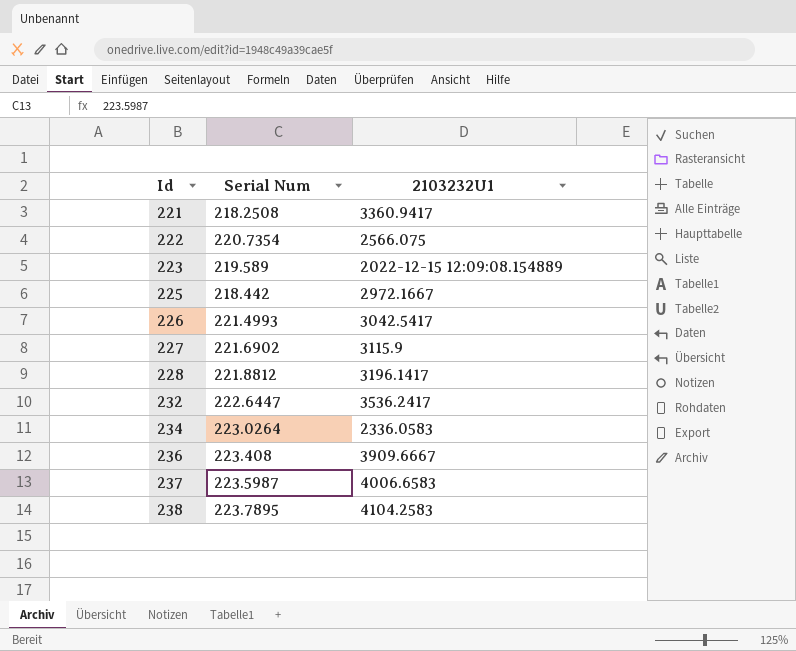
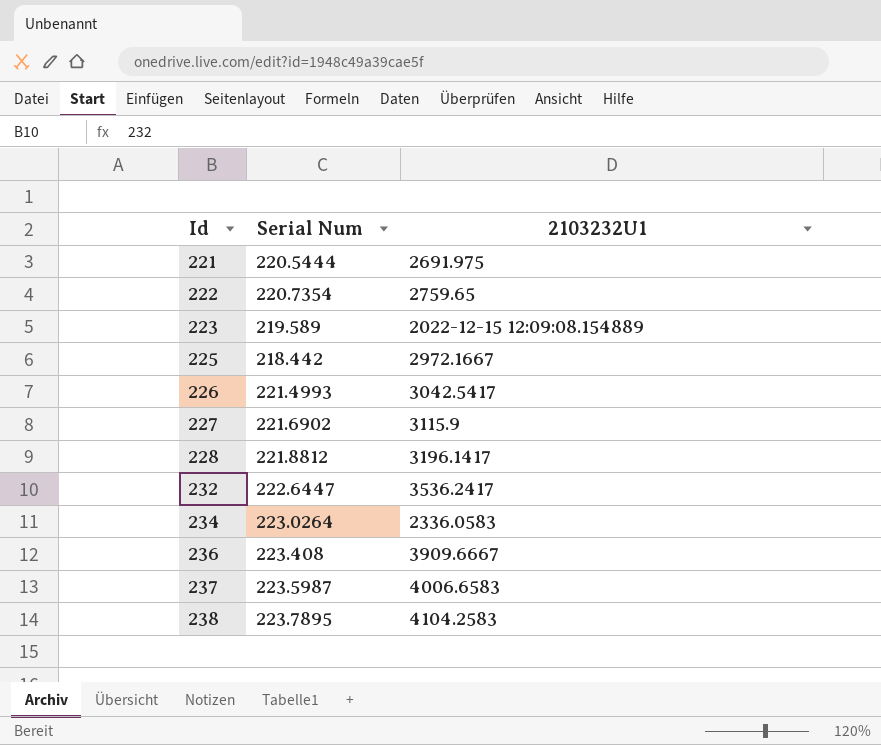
221 | Serial Num: 218.2508 -> 220.5444
221 | 2103232U1: 3360.9417 -> 2691.975
222 | 2103232U1: 2566.075 -> 2759.65

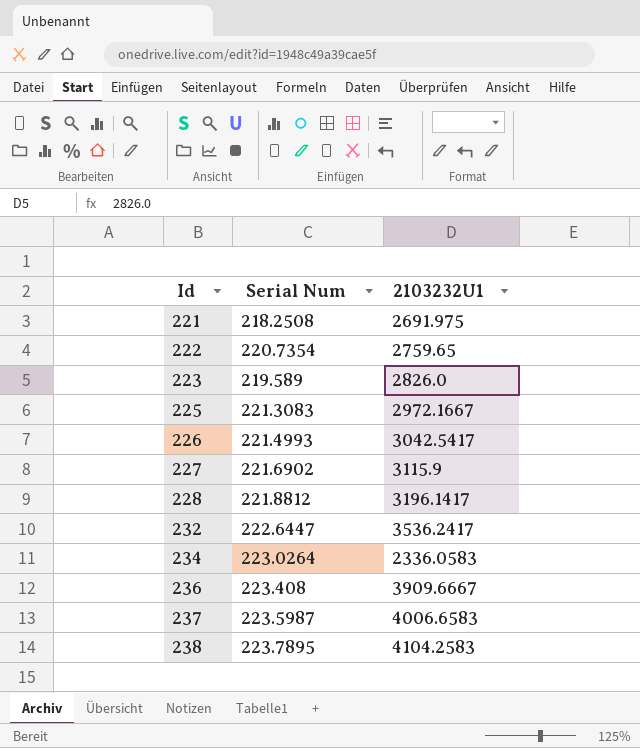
221 | Serial Num: 220.5444 -> 218.2508
223 | 2103232U1: 2022-12-15 12:09:08.154889 -> 2826.0
225 | Serial Num: 218.442 -> 221.3083

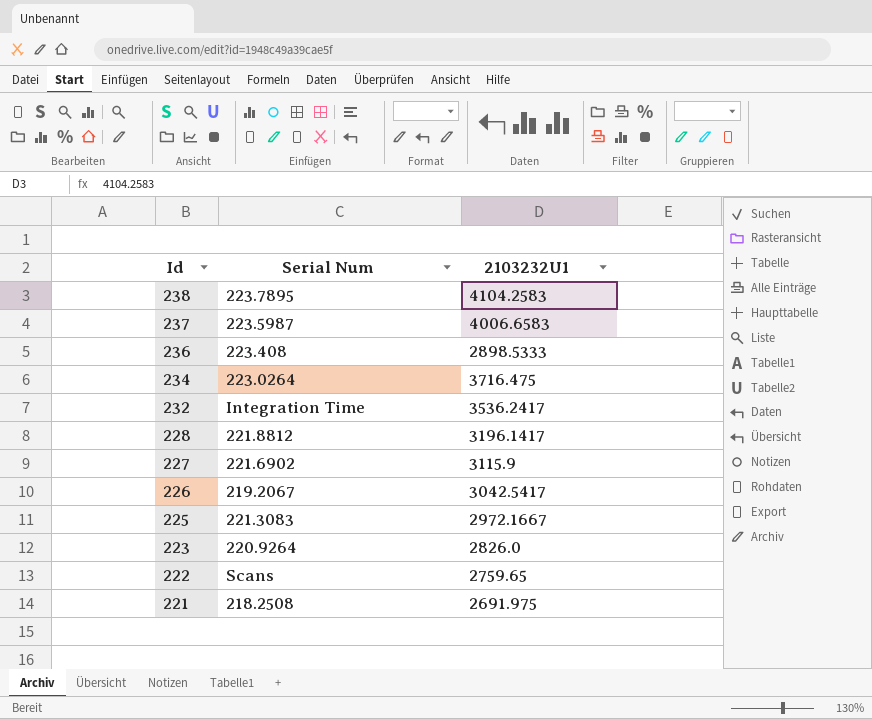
row order: Id ascending -> Id descending
236 | 2103232U1: 3909.6667 -> 2898.5333
234 | 2103232U1: 2336.0583 -> 3716.475
232 | Serial Num: 222.6447 -> Integration Time
226 | Serial Num: 221.4993 -> 219.2067
223 | Serial Num: 219.589 -> 220.9264
222 | Serial Num: 220.7354 -> Scans

